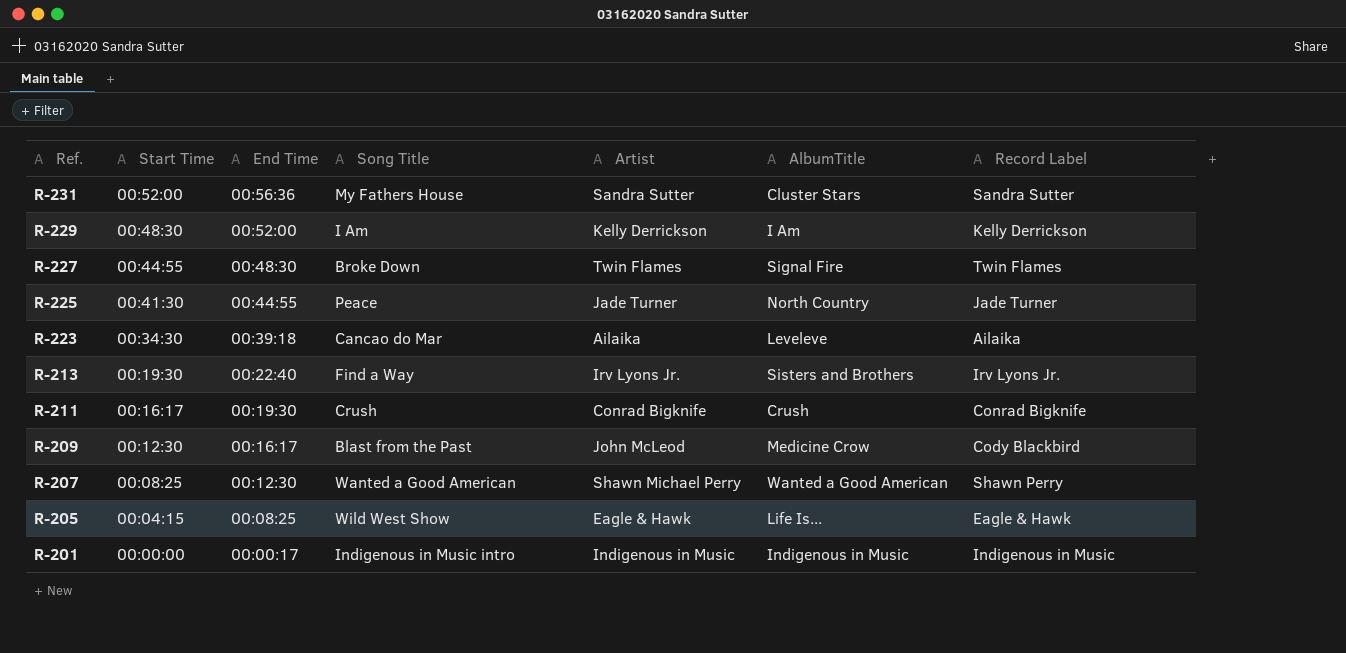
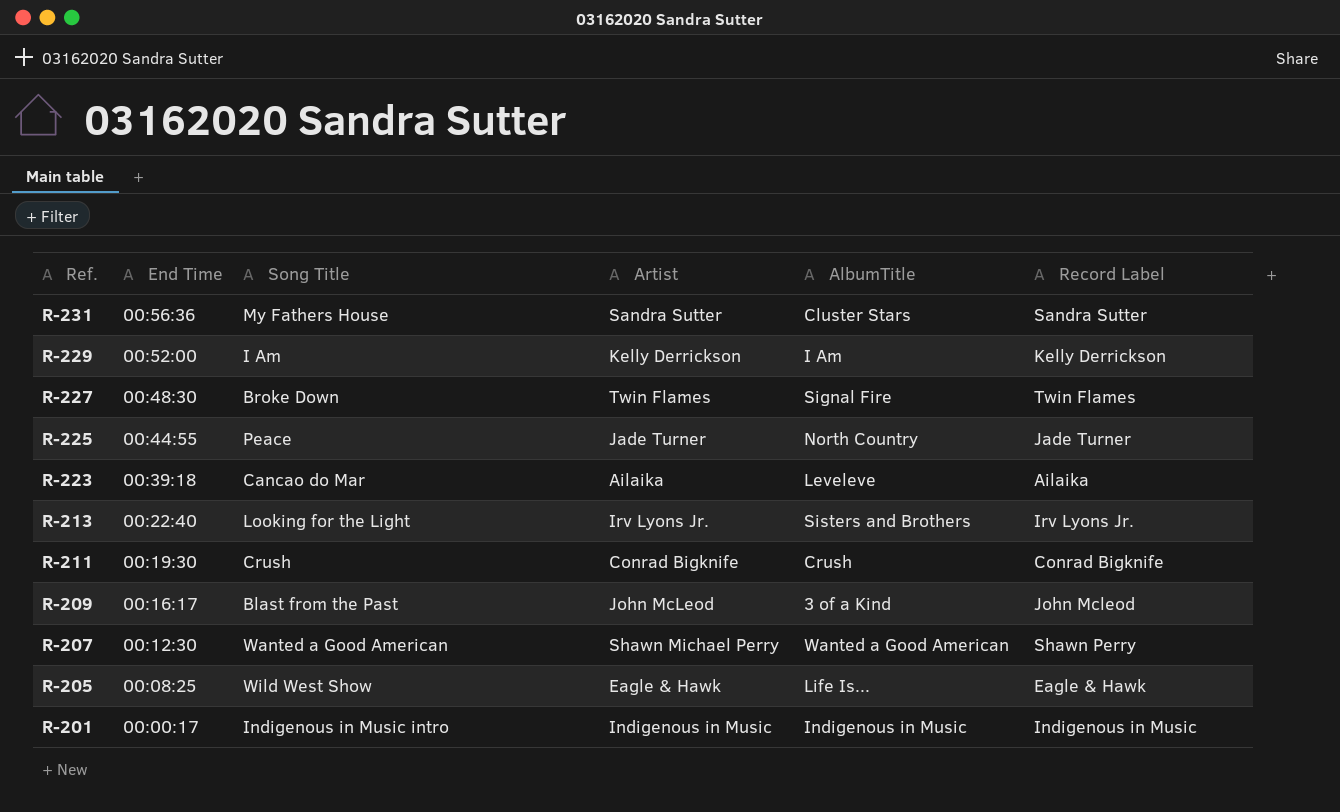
column Start Time | position: 2 -> none
R-213 | Song Title: Find a Way -> Looking for the Light
R-209 | AlbumTitle: Medicine Crow -> 3 of a Kind
R-209 | Record Label: Cody Blackbird -> John Mcleod

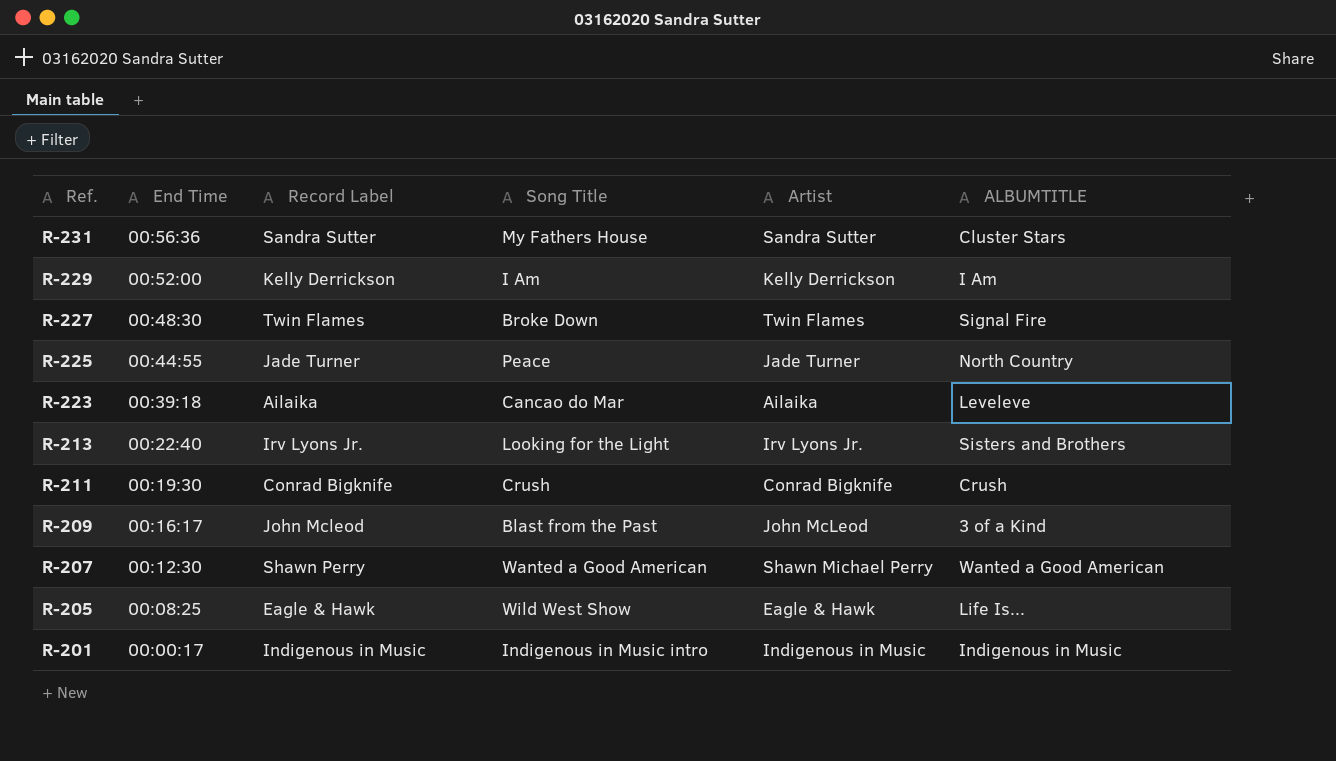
column Record Label | position: 6 -> 3
column name: AlbumTitle -> ALBUMTITLE

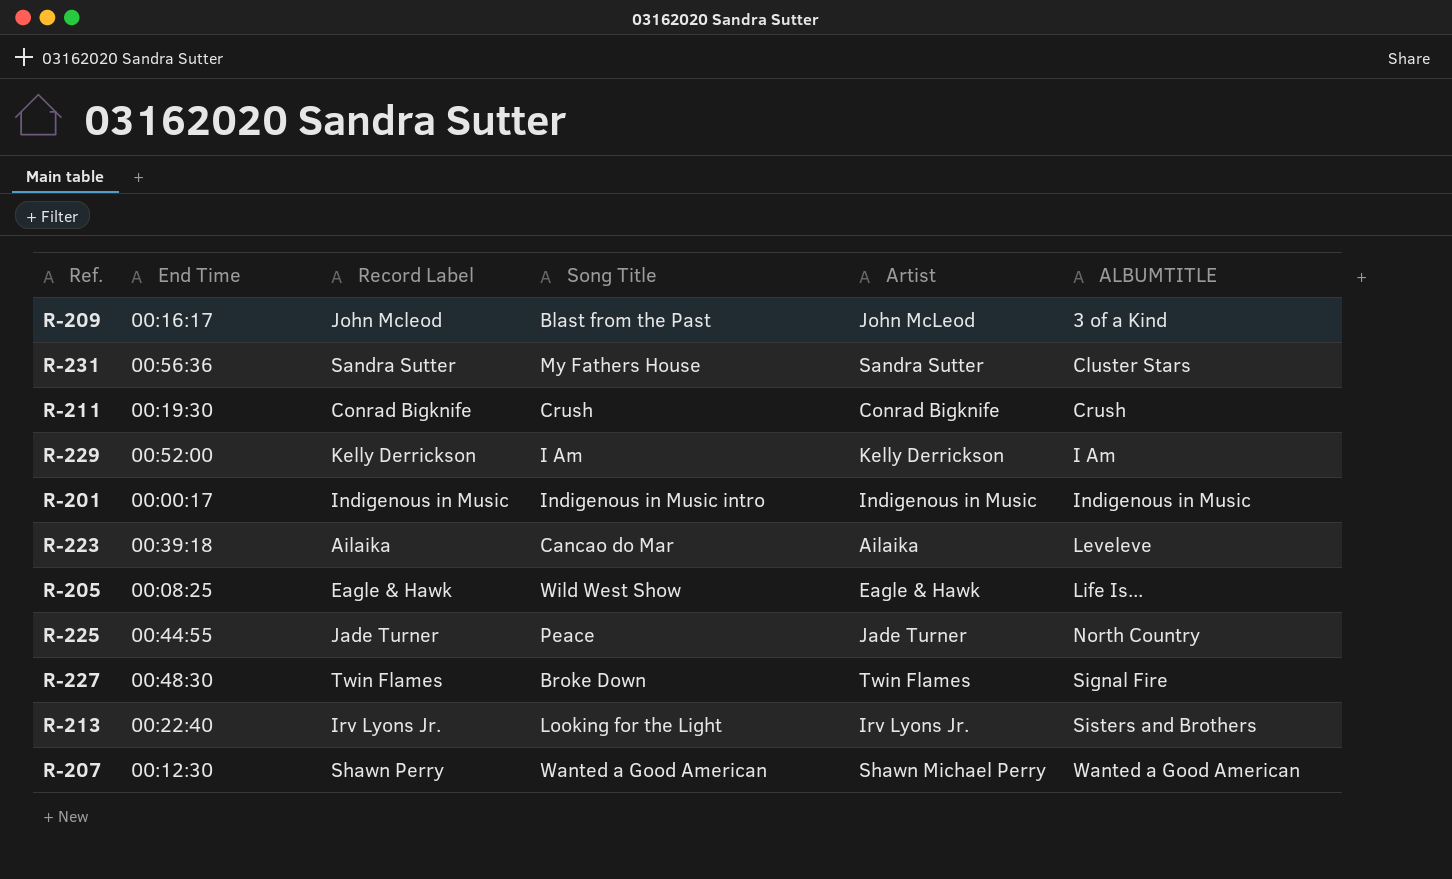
row order: Ref. descending -> ALBUMTITLE ascending

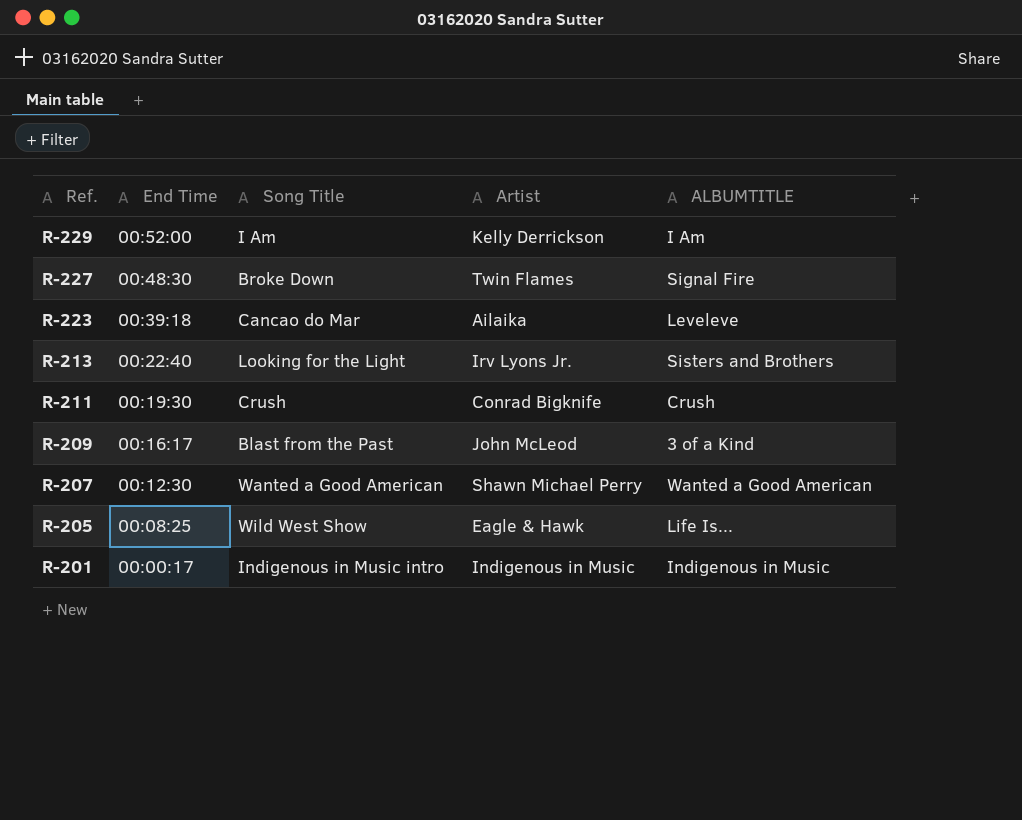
row order: ALBUMTITLE ascending -> Ref. descending
column Record Label | position: 3 -> none
row R-231: 00:56:36 | Sandra Sutter | My Fathers House | Sandra Sutter | Cluster Stars -> none
row R-225: 00:44:55 | Jade Turner | Peace | Jade Turner | North Country -> none

